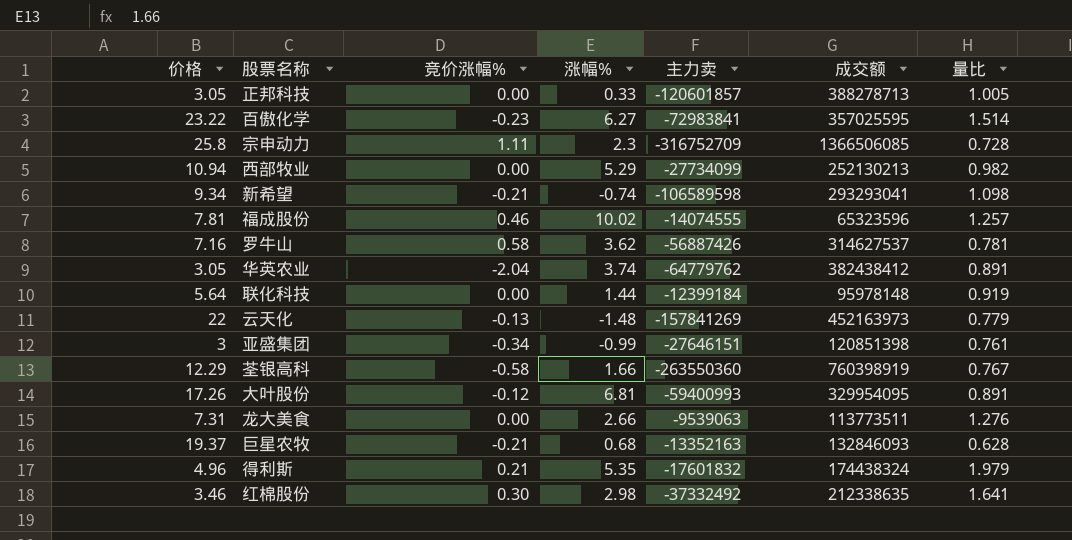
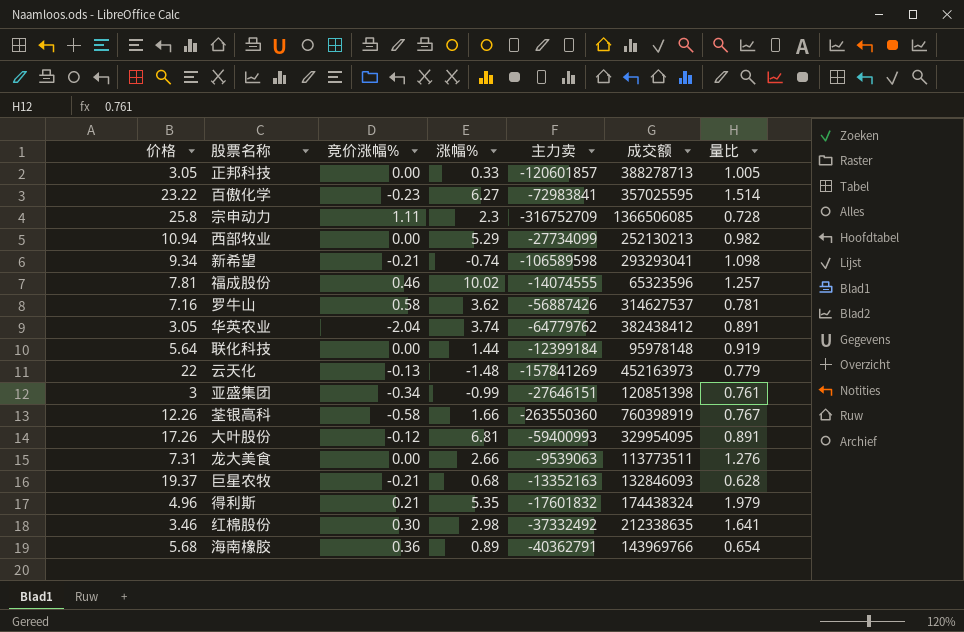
荃银高科 | 价格: 12.29 -> 12.26
row 海南橡胶: none -> 5.68 | 0.36 | 0.89 | -40362791 | 143969766 | 0.654

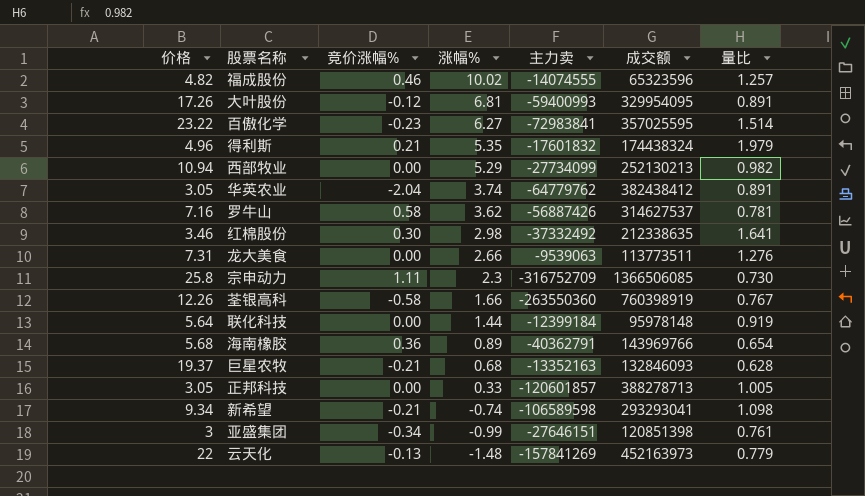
row order: none -> 涨幅% descending
福成股份 | 价格: 7.81 -> 4.82
宗申动力 | 量比: 0.728 -> 0.730

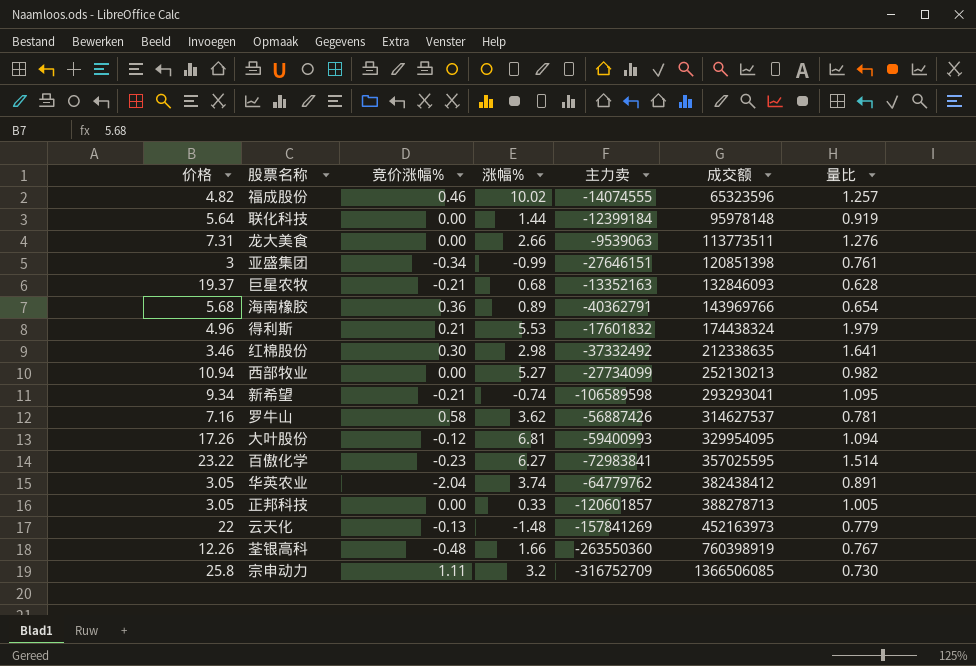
row order: 涨幅% descending -> 成交额 ascending
得利斯 | 涨幅%: 5.35 -> 5.53
西部牧业 | 涨幅%: 5.29 -> 5.27
新希望 | 量比: 1.098 -> 1.095
大叶股份 | 量比: 0.891 -> 1.094
荃银高科 | 竞价涨幅%: -0.58 -> -0.48
宗申动力 | 涨幅%: 2.3 -> 3.2

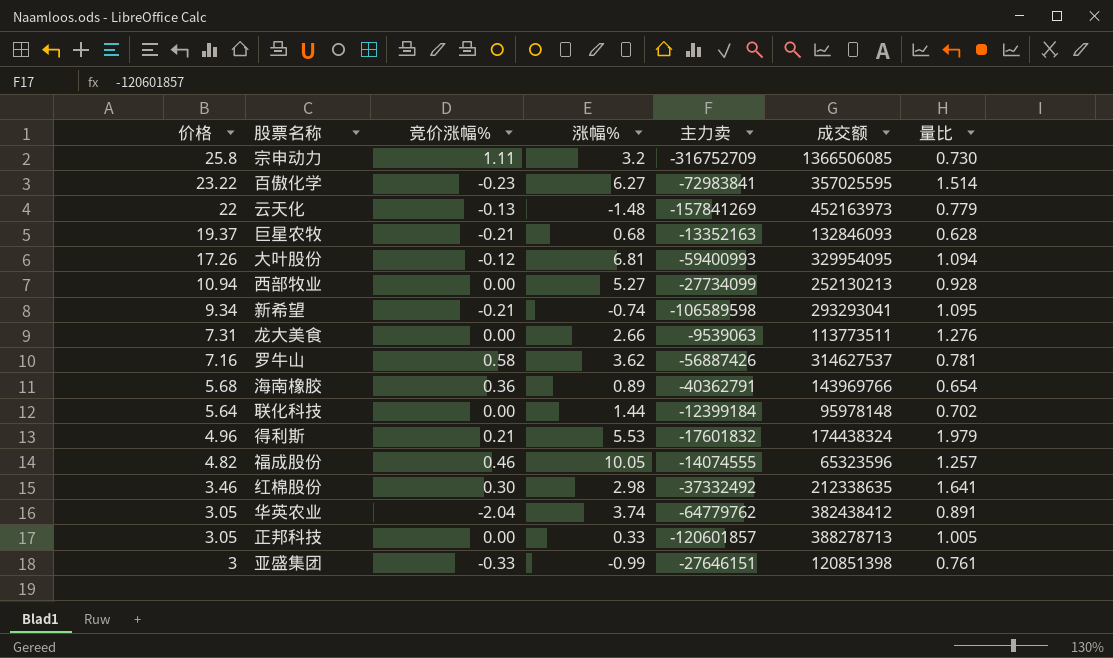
row order: 成交额 ascending -> 价格 descending
row 荃银高科: 12.26 | -0.48 | 1.66 | -263550360 | 760398919 | 0.767 -> none
西部牧业 | 量比: 0.982 -> 0.928
联化科技 | 量比: 0.919 -> 0.702
福成股份 | 涨幅%: 10.02 -> 10.05
亚盛集团 | 竞价涨幅%: -0.34 -> -0.33

